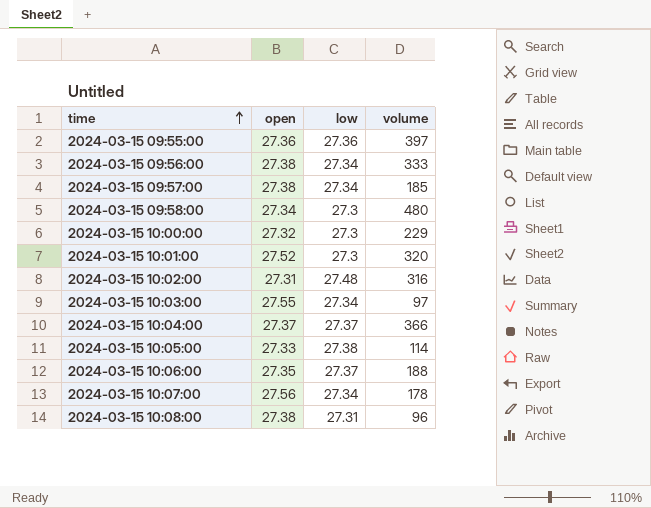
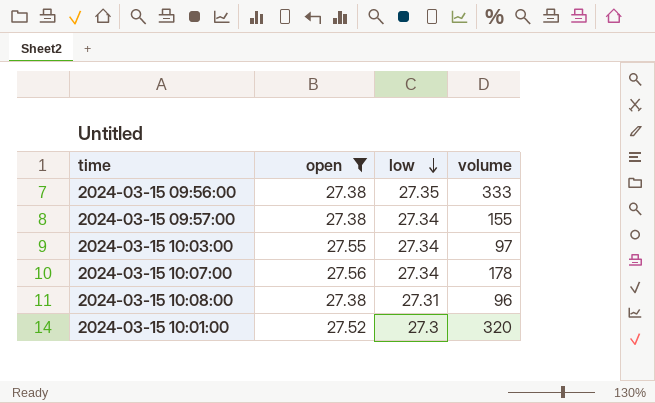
filter: none -> open >= 27.38
row order: time ascending -> low descending
2024-03-15 09:56:00 | low: 27.34 -> 27.35
2024-03-15 09:57:00 | volume: 185 -> 155

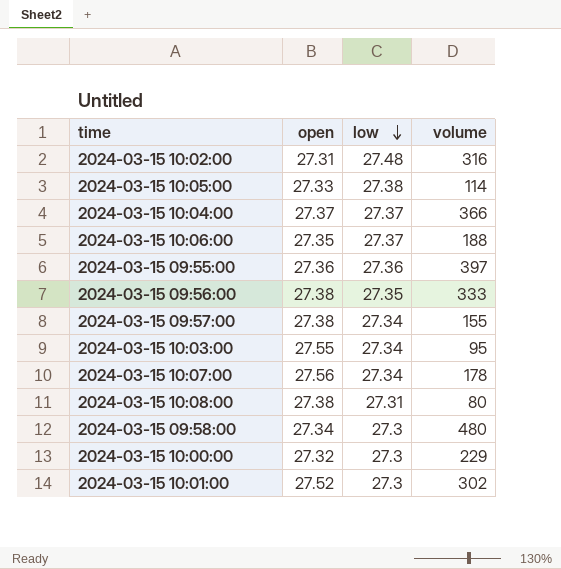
filter: open >= 27.38 -> none
2024-03-15 10:03:00 | volume: 97 -> 95
2024-03-15 10:08:00 | volume: 96 -> 80
2024-03-15 10:01:00 | volume: 320 -> 302

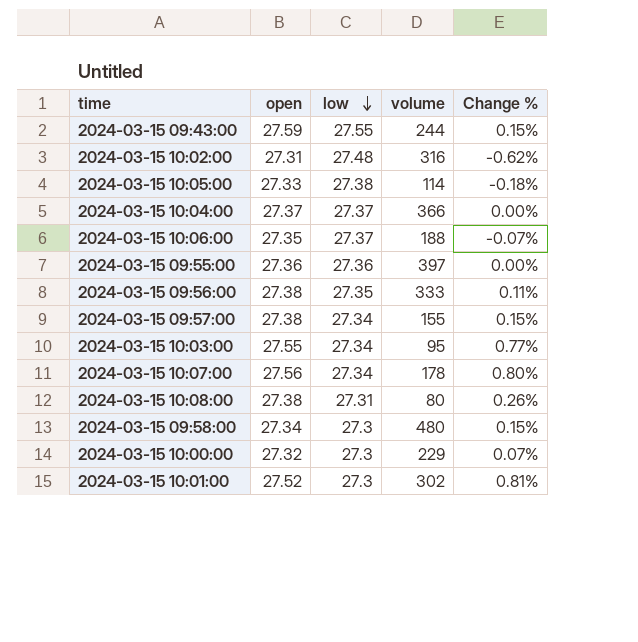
column Change % | formula: none -> ([open] - [low]) / [low]
row 2024-03-15 09:43:00: none -> 27.59 | 27.55 | 244 | 0.15%

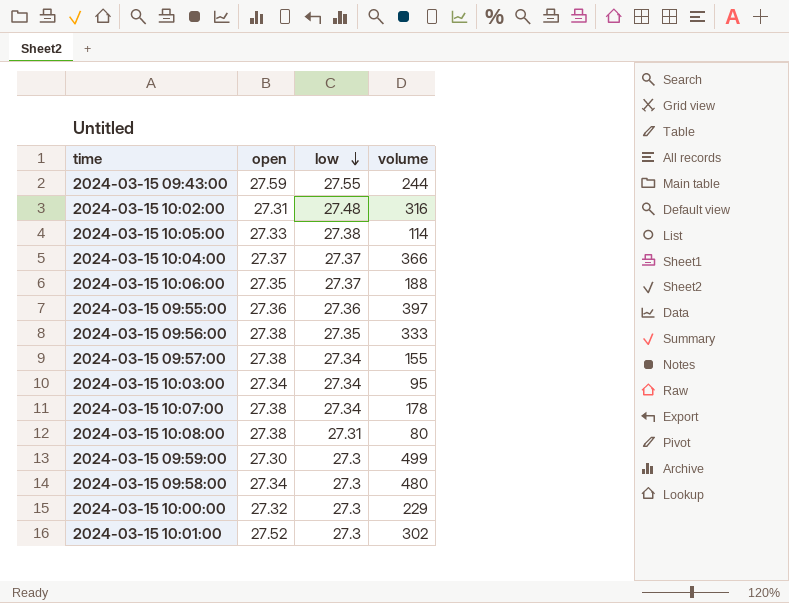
column Change % | formula: ([open] - [low]) / [low] -> none
2024-03-15 10:03:00 | open: 27.55 -> 27.34
2024-03-15 10:07:00 | open: 27.56 -> 27.38
row 2024-03-15 09:59:00: none -> 27.30 | 27.3 | 499

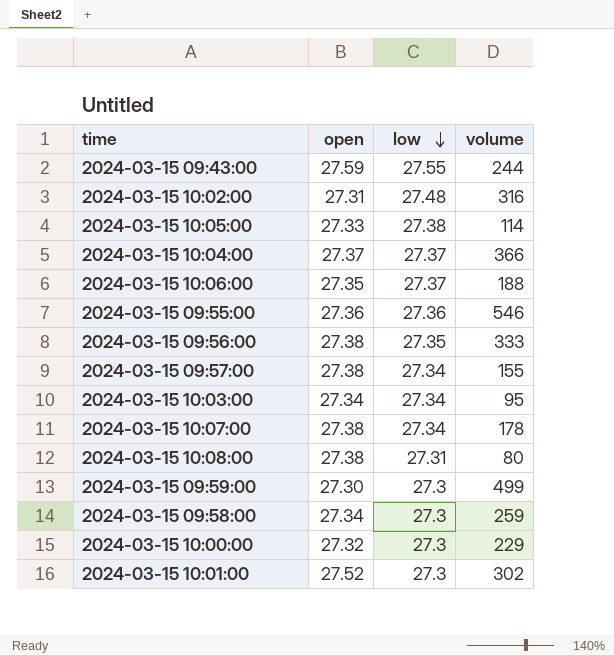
2024-03-15 09:55:00 | volume: 397 -> 546
2024-03-15 09:58:00 | volume: 480 -> 259

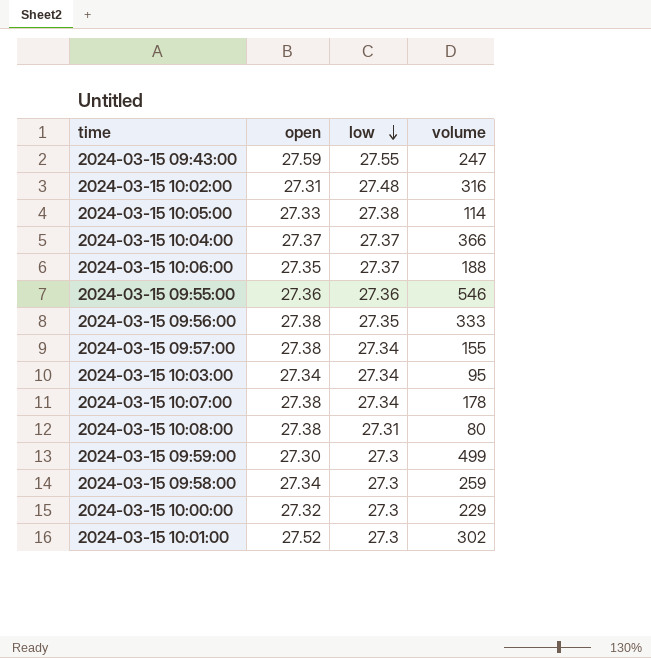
2024-03-15 09:43:00 | volume: 244 -> 247

